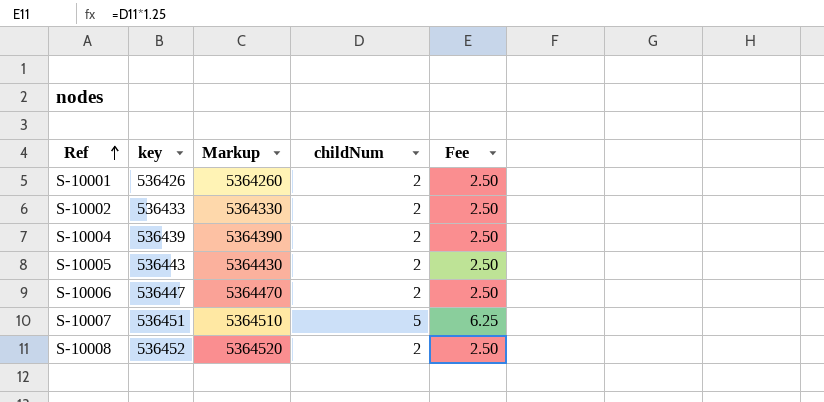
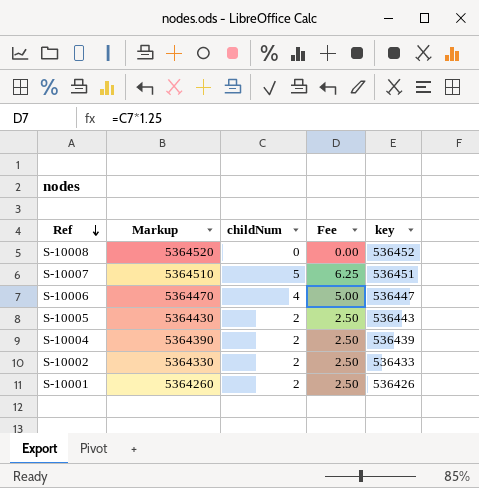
row order: Ref ascending -> Ref descending
column key | position: 2 -> 5
S-10008 | childNum: 2 -> 0
S-10008 | Fee: 2.50 -> 0.00
S-10006 | childNum: 2 -> 4
S-10006 | Fee: 2.50 -> 5.00

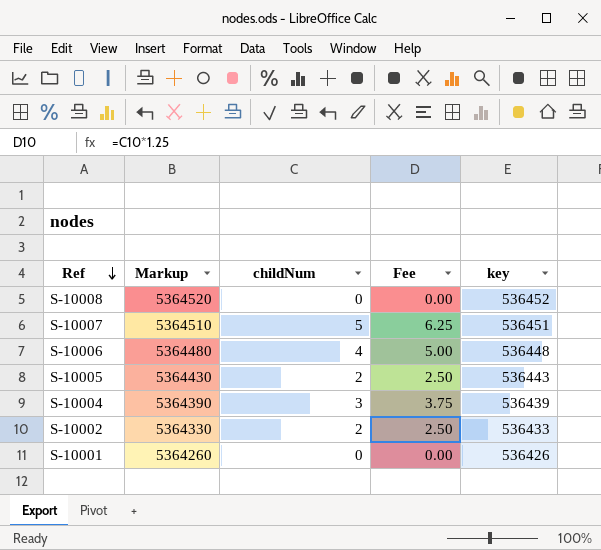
S-10006 | Markup: 5364470 -> 5364480
S-10006 | key: 536447 -> 536448
S-10004 | childNum: 2 -> 3
S-10004 | Fee: 2.50 -> 3.75
S-10001 | childNum: 2 -> 0
S-10001 | Fee: 2.50 -> 0.00

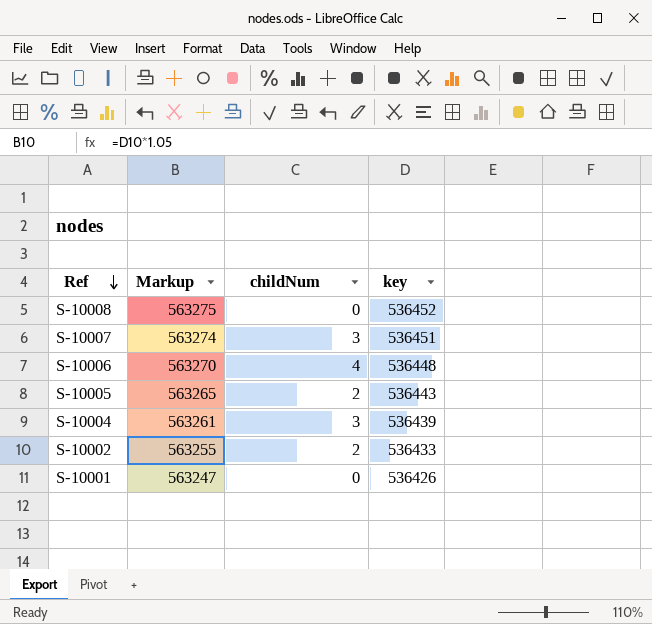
column Fee | formula: [childNum] * 1.25 -> none
column Markup | formula: [key] * 10 -> [key] * 1.05
S-10007 | childNum: 5 -> 3

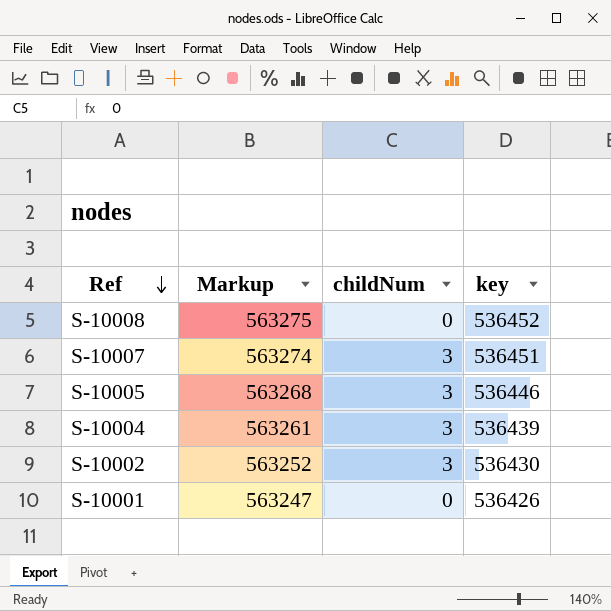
row S-10006: 563270 | 4 | 536448 -> none
S-10005 | Markup: 563265 -> 563268
S-10005 | childNum: 2 -> 3
S-10005 | key: 536443 -> 536446
S-10002 | Markup: 563255 -> 563252
S-10002 | childNum: 2 -> 3
S-10002 | key: 536433 -> 536430

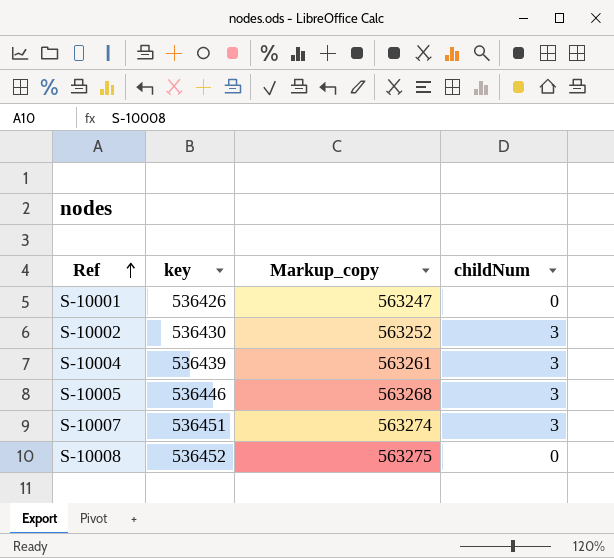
row order: Ref descending -> Ref ascending
column key | position: 4 -> 2
column name: Markup -> Markup_copy

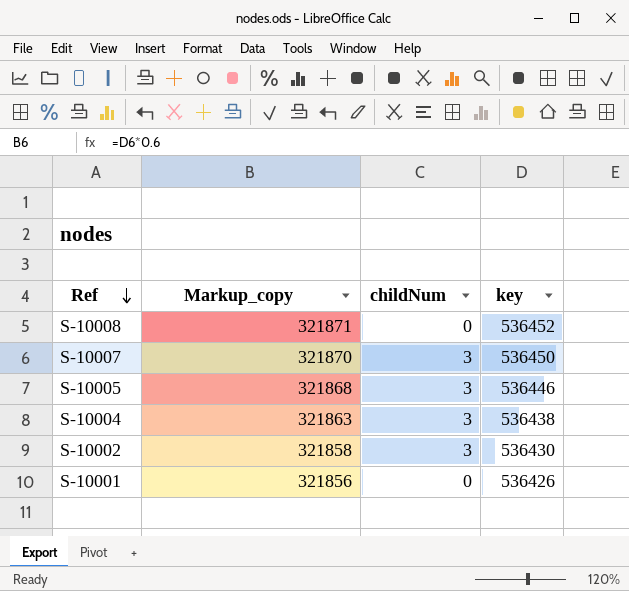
row order: Ref ascending -> Ref descending
column Markup_copy | formula: [key] * 1.05 -> [key] * 0.6
column key | position: 2 -> 4
S-10007 | key: 536451 -> 536450
S-10004 | key: 536439 -> 536438

